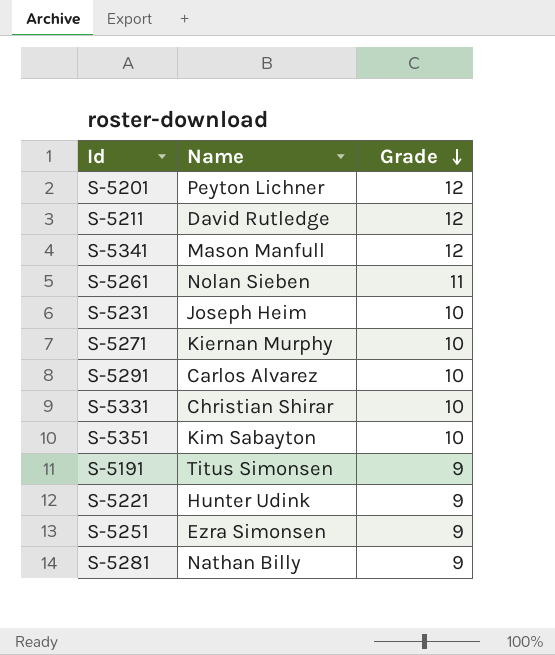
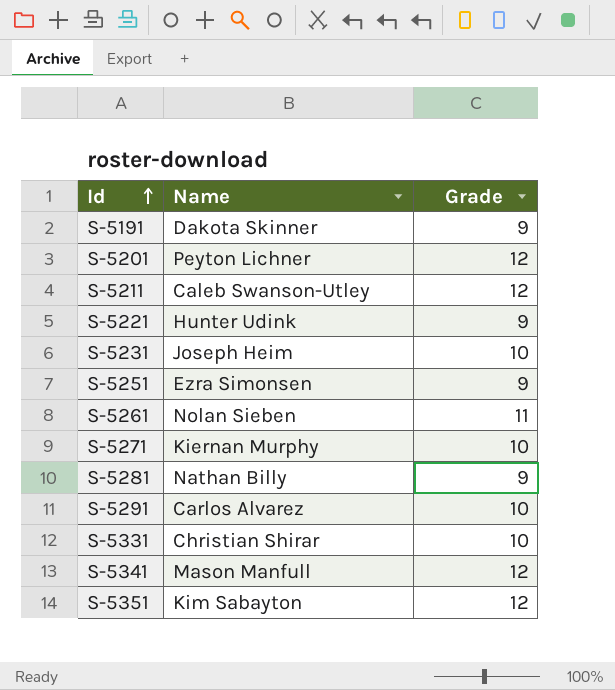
row order: Grade descending -> Id ascending
S-5191 | Name: Titus Simonsen -> Dakota Skinner
S-5211 | Name: David Rutledge -> Caleb Swanson-Utley
S-5351 | Grade: 10 -> 12

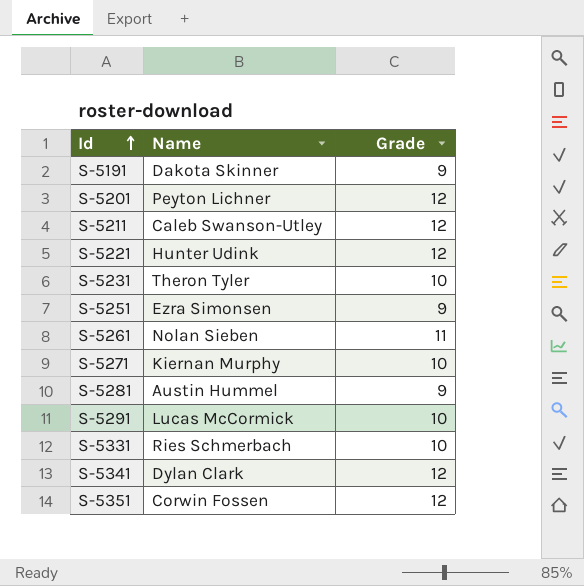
S-5221 | Grade: 9 -> 12
S-5231 | Name: Joseph Heim -> Theron Tyler
S-5281 | Name: Nathan Billy -> Austin Hummel
S-5291 | Name: Carlos Alvarez -> Lucas McCormick
S-5331 | Name: Christian Shirar -> Ries Schmerbach
S-5341 | Name: Mason Manfull -> Dylan Clark
S-5351 | Name: Kim Sabayton -> Corwin Fossen

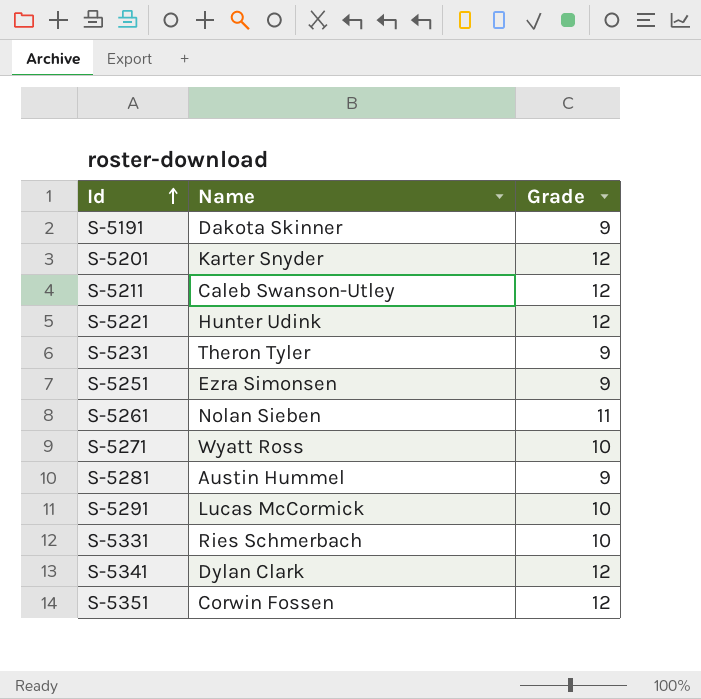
S-5201 | Name: Peyton Lichner -> Karter Snyder
S-5231 | Grade: 10 -> 9
S-5271 | Name: Kiernan Murphy -> Wyatt Ross

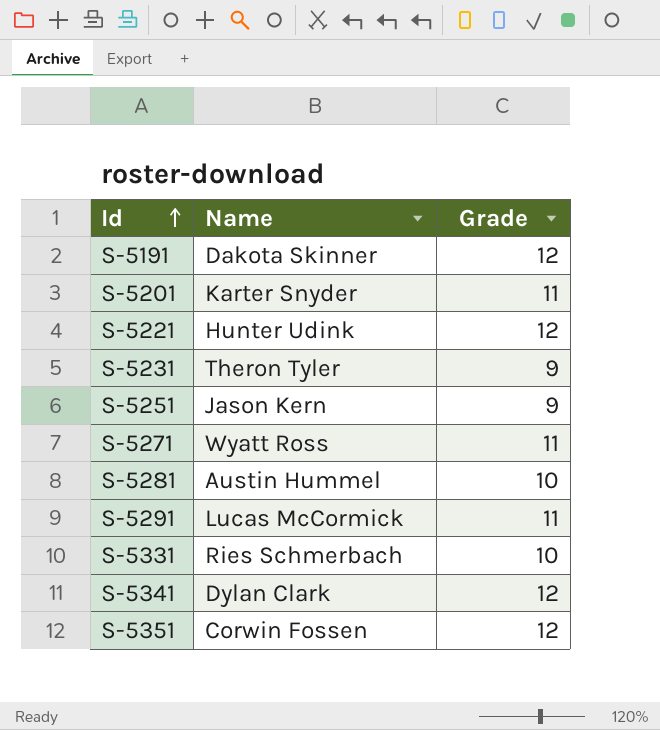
row S-5211: Caleb Swanson-Utley | 12 -> none
row S-5261: Nolan Sieben | 11 -> none
S-5191 | Grade: 9 -> 12
S-5201 | Grade: 12 -> 11
S-5251 | Name: Ezra Simonsen -> Jason Kern
S-5271 | Grade: 10 -> 11
S-5281 | Grade: 9 -> 10
S-5291 | Grade: 10 -> 11

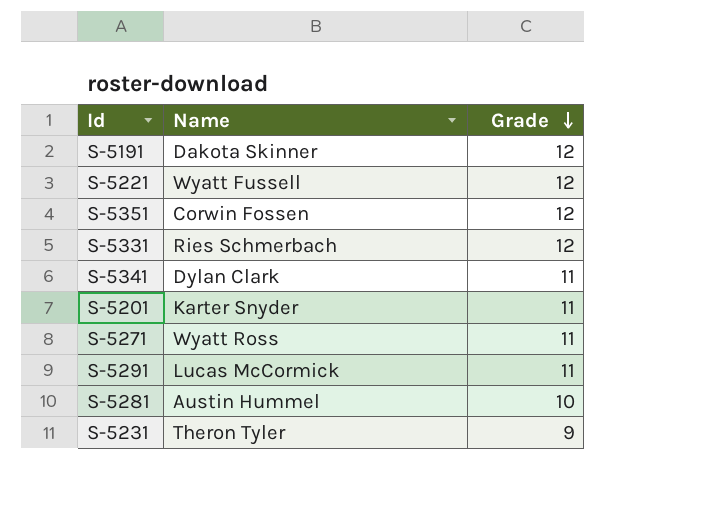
row order: Id ascending -> Grade descending
row S-5251: Jason Kern | 9 -> none
S-5221 | Name: Hunter Udink -> Wyatt Fussell
S-5331 | Grade: 10 -> 12
S-5341 | Grade: 12 -> 11

